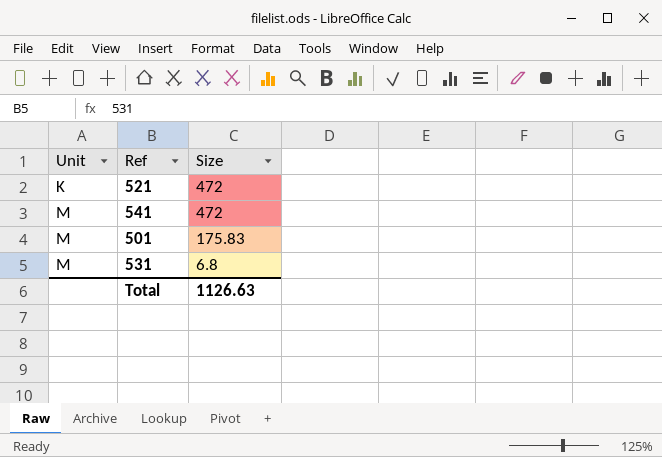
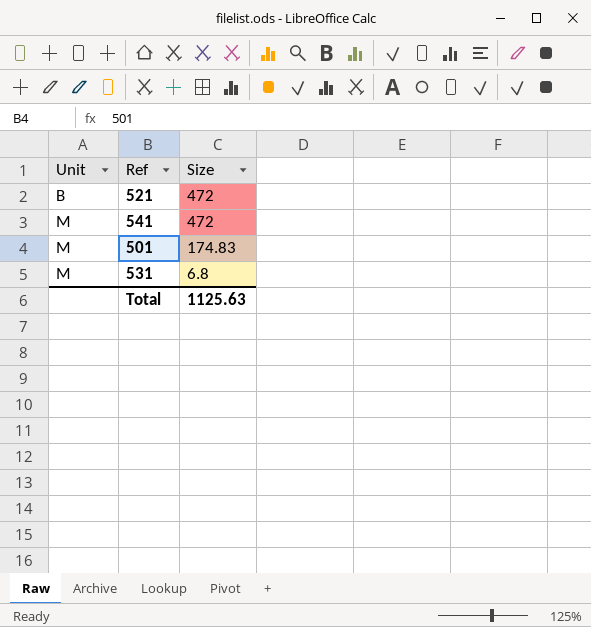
521 | Unit: K -> B
501 | Size: 175.83 -> 174.83
Total | Size: 1126.63 -> 1125.63

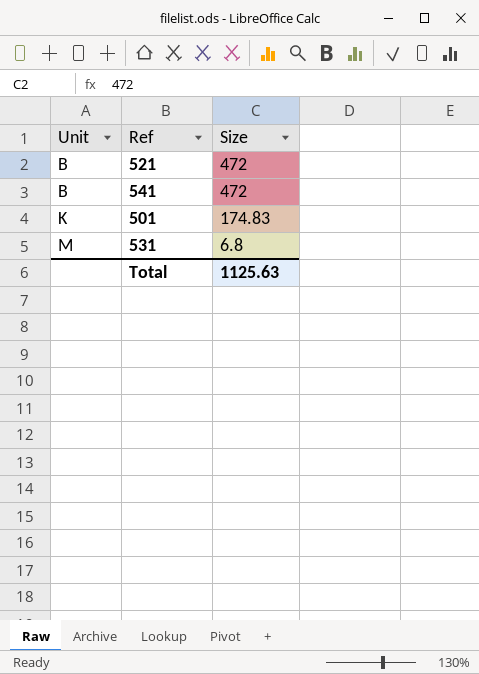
541 | Unit: M -> B
501 | Unit: M -> K

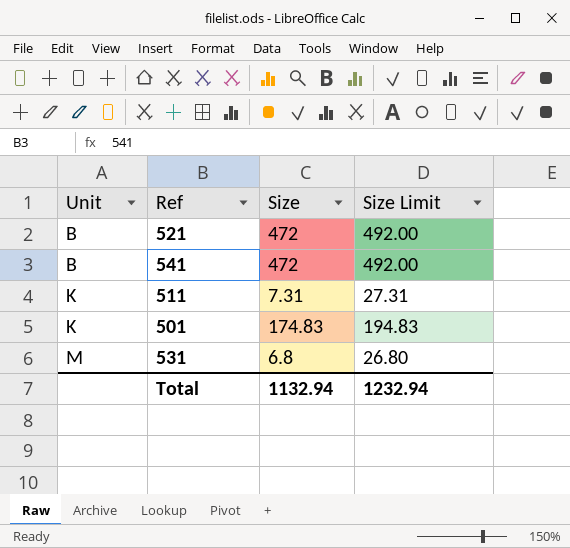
column Size Limit | formula: none -> [Size] + 20
row 511: none -> K | 7.31 | 27.31
Total | Size: 1125.63 -> 1132.94

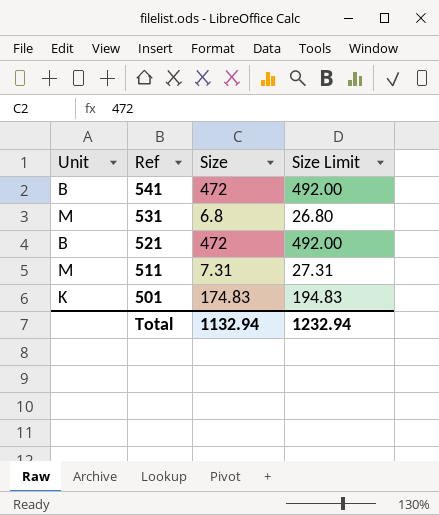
row order: Unit ascending -> Ref descending
511 | Unit: K -> M

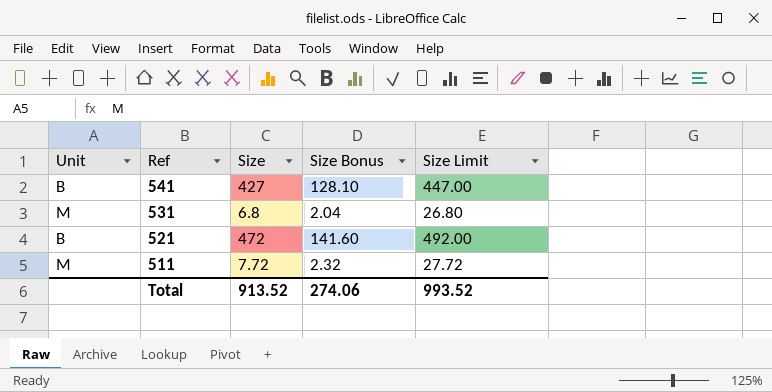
column Size Bonus | formula: none -> [Size] * 0.3
row 501: K | 174.83 | 194.83 -> none
541 | Size: 472 -> 427
541 | Size Limit: 492.00 -> 447.00
511 | Size: 7.31 -> 7.72
511 | Size Limit: 27.31 -> 27.72
Total | Size: 1132.94 -> 913.52
Total | Size Limit: 1232.94 -> 993.52

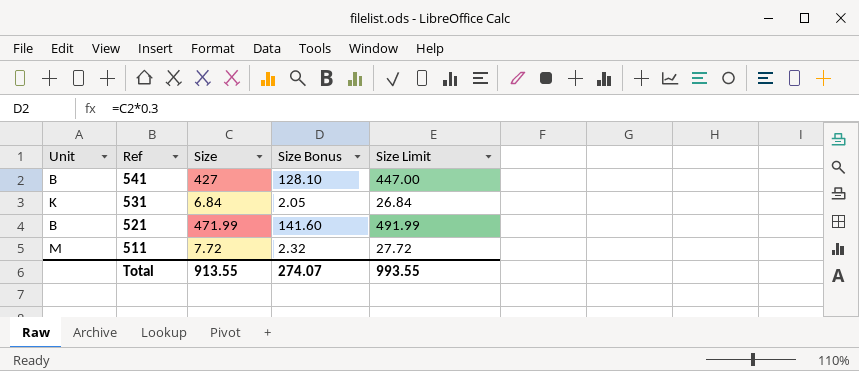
531 | Unit: M -> K
531 | Size: 6.8 -> 6.84
531 | Size Bonus: 2.04 -> 2.05
531 | Size Limit: 26.80 -> 26.84
521 | Size: 472 -> 471.99
521 | Size Limit: 492.00 -> 491.99
Total | Size: 913.52 -> 913.55
Total | Size Bonus: 274.06 -> 274.07
Total | Size Limit: 993.52 -> 993.55

